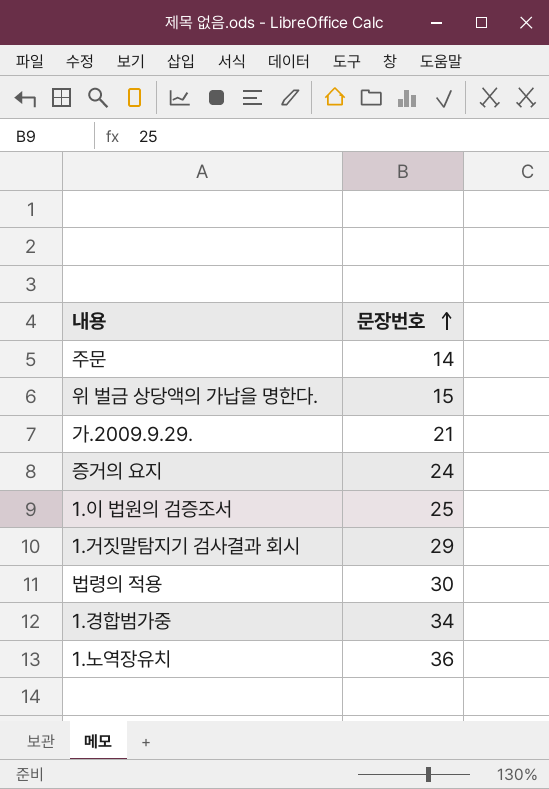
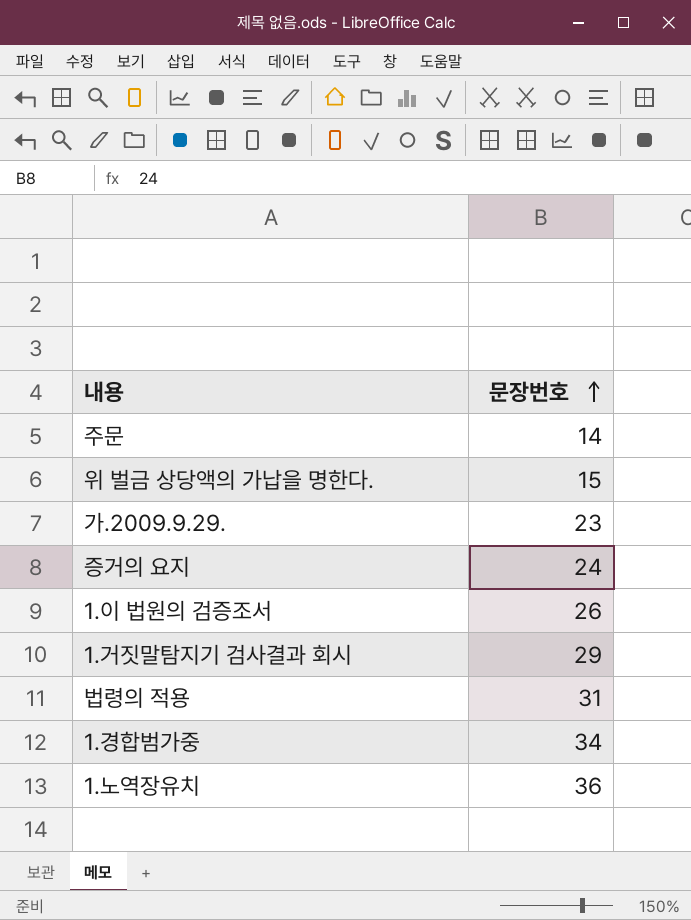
가.2009.9.29. | 문장번호: 21 -> 23
1.이 법원의 검증조서 | 문장번호: 25 -> 26
법령의 적용 | 문장번호: 30 -> 31

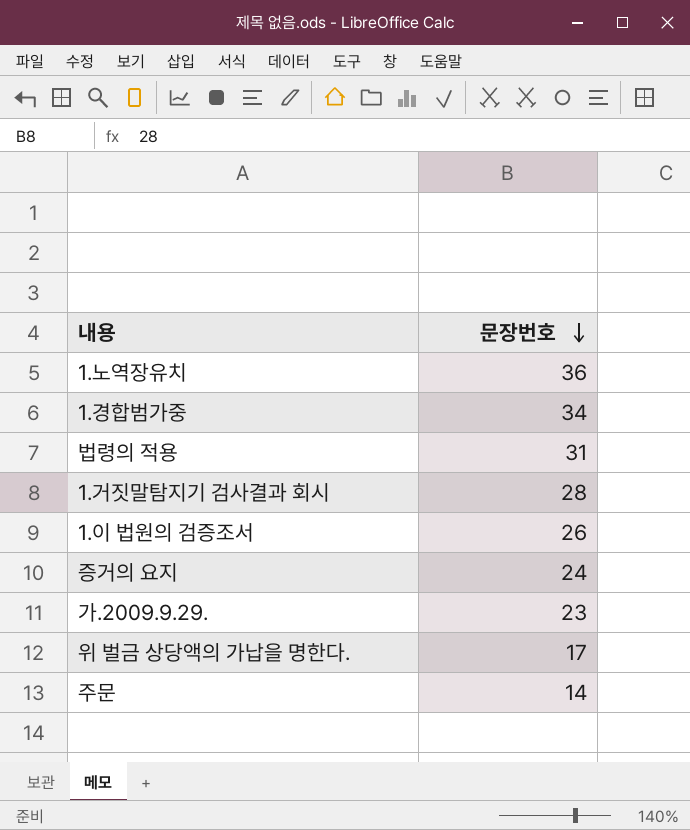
row order: 문장번호 ascending -> 문장번호 descending
1.거짓말탐지기 검사결과 회시 | 문장번호: 29 -> 28
위 벌금 상당액의 가납을 명한다. | 문장번호: 15 -> 17

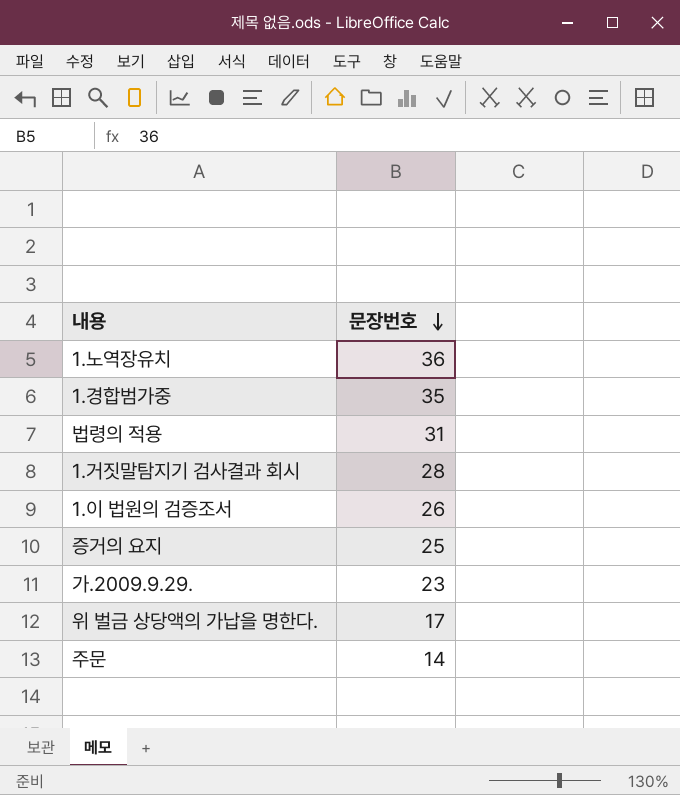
1.경합범가중 | 문장번호: 34 -> 35
증거의 요지 | 문장번호: 24 -> 25

